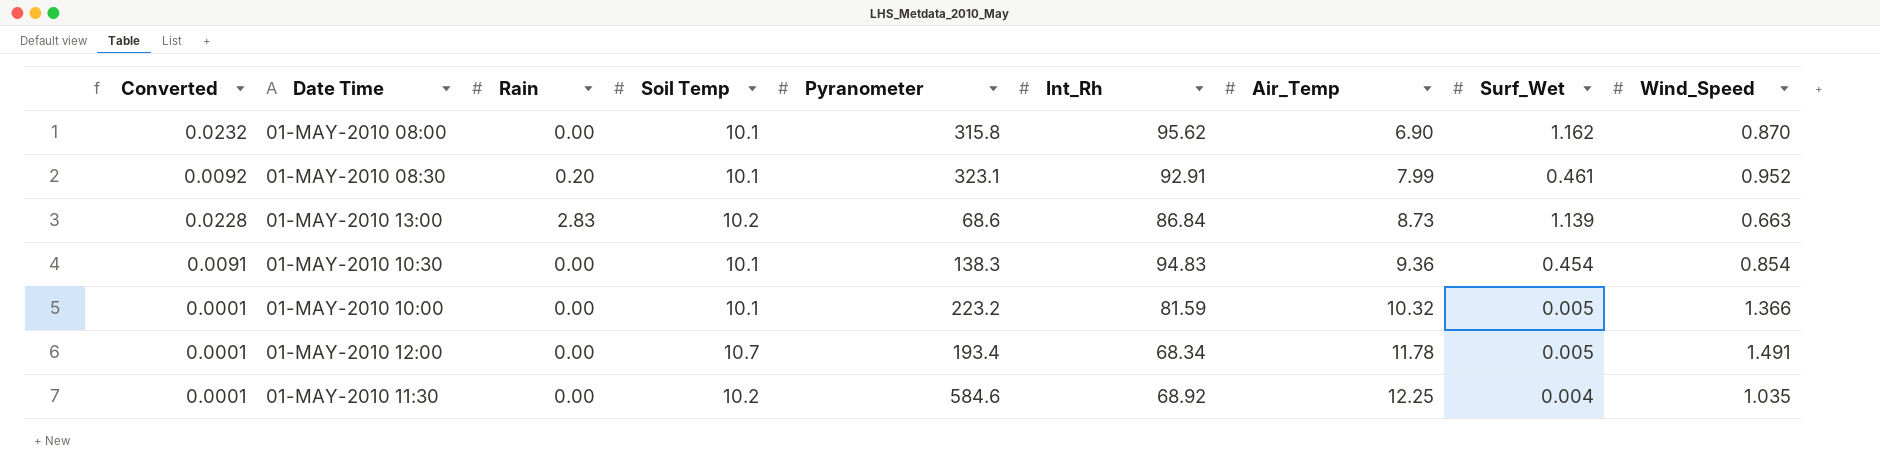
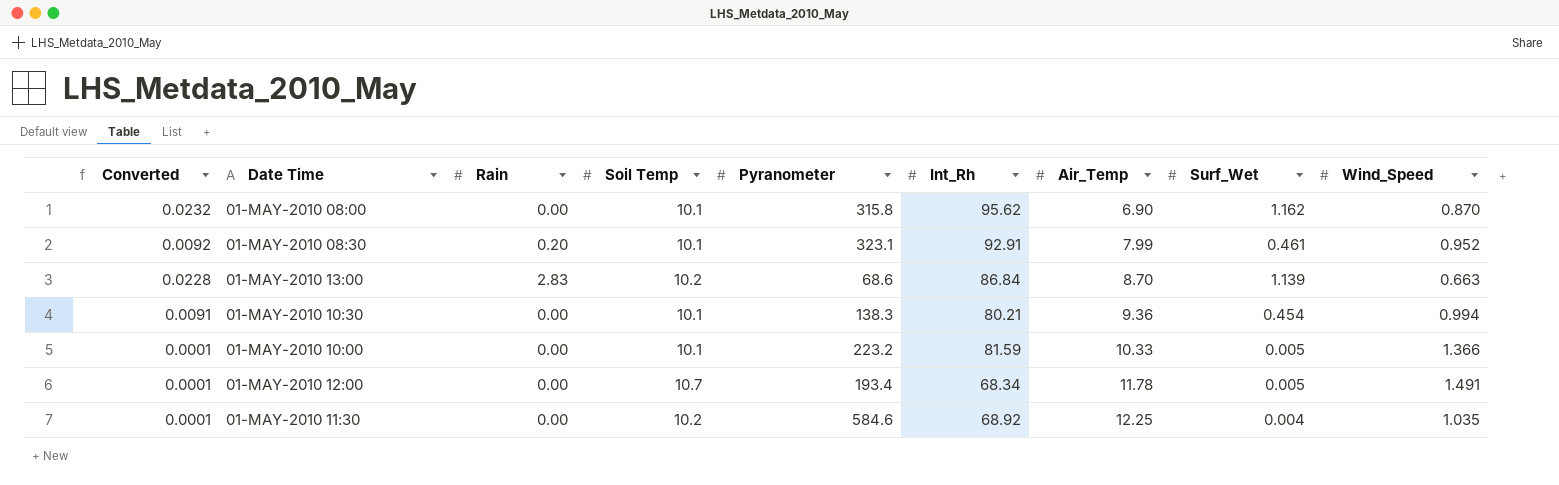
01-MAY-2010 13:00 | Air_Temp: 8.73 -> 8.70
01-MAY-2010 10:30 | Int_Rh: 94.83 -> 80.21
01-MAY-2010 10:30 | Wind_Speed: 0.854 -> 0.994
01-MAY-2010 10:00 | Air_Temp: 10.32 -> 10.33

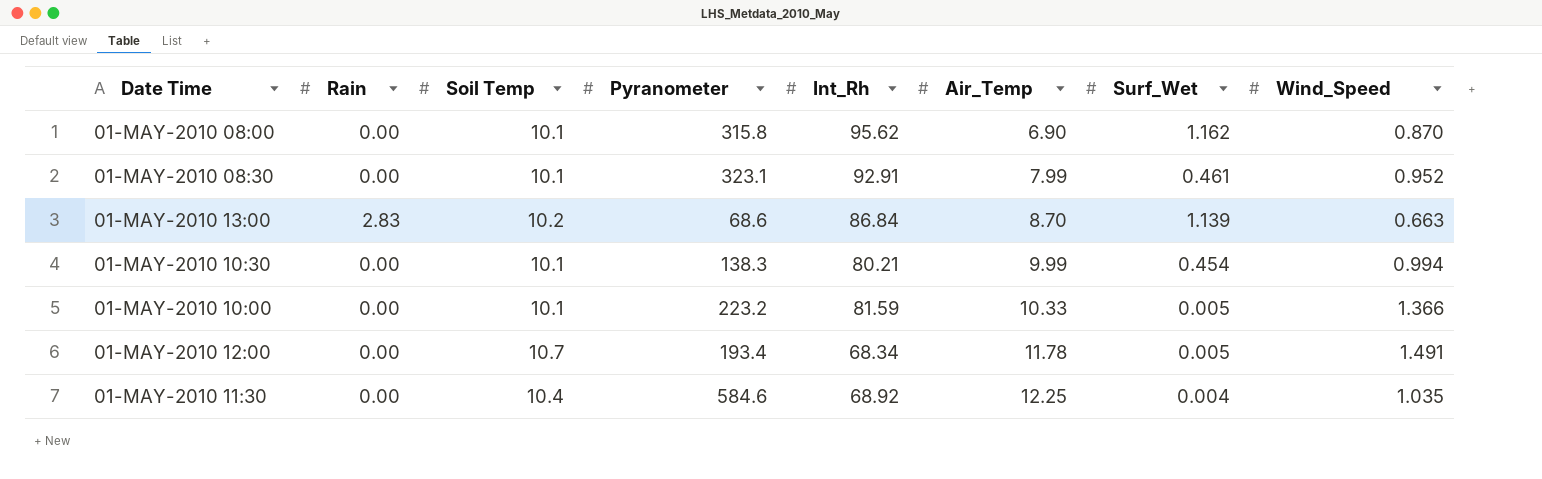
column Converted | formula: [Surf_Wet] * 0.02 -> none
01-MAY-2010 08:30 | Rain: 0.20 -> 0.00
01-MAY-2010 10:30 | Air_Temp: 9.36 -> 9.99
01-MAY-2010 11:30 | Soil Temp: 10.2 -> 10.4

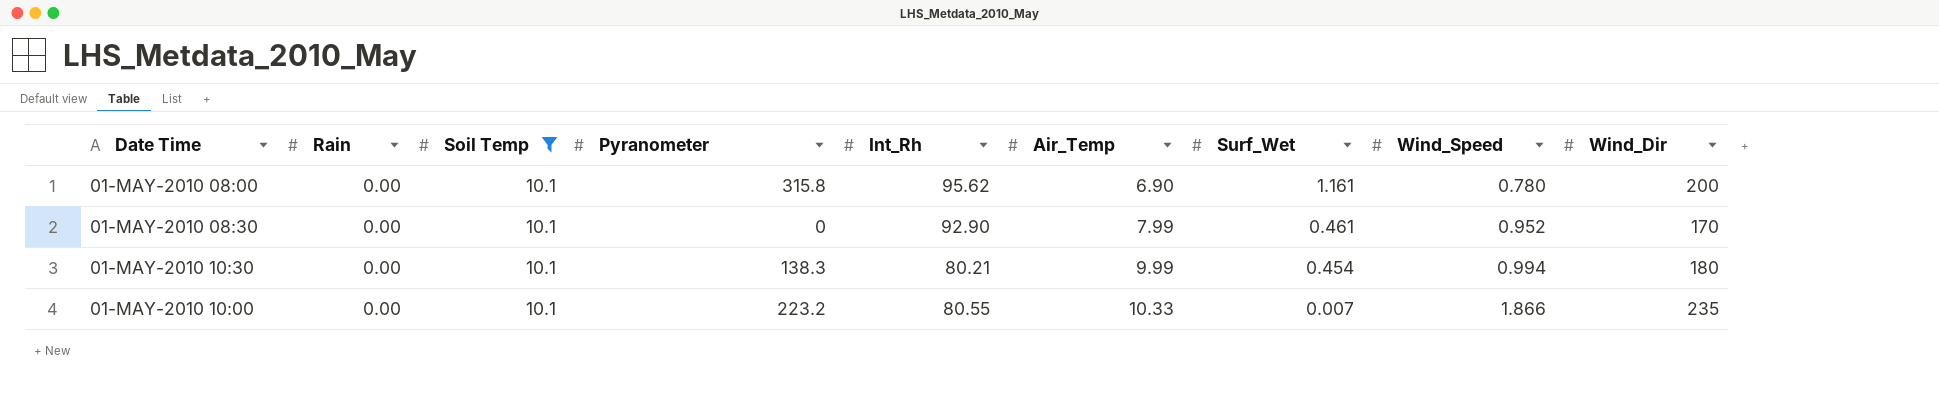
filter: none -> Soil Temp = 10.1
column Wind_Dir | position: none -> 9
01-MAY-2010 08:00 | Surf_Wet: 1.162 -> 1.161
01-MAY-2010 08:00 | Wind_Speed: 0.870 -> 0.780
01-MAY-2010 08:30 | Pyranometer: 323.1 -> 0
01-MAY-2010 08:30 | Int_Rh: 92.91 -> 92.90
01-MAY-2010 10:00 | Int_Rh: 81.59 -> 80.55
01-MAY-2010 10:00 | Surf_Wet: 0.005 -> 0.007
01-MAY-2010 10:00 | Wind_Speed: 1.366 -> 1.866

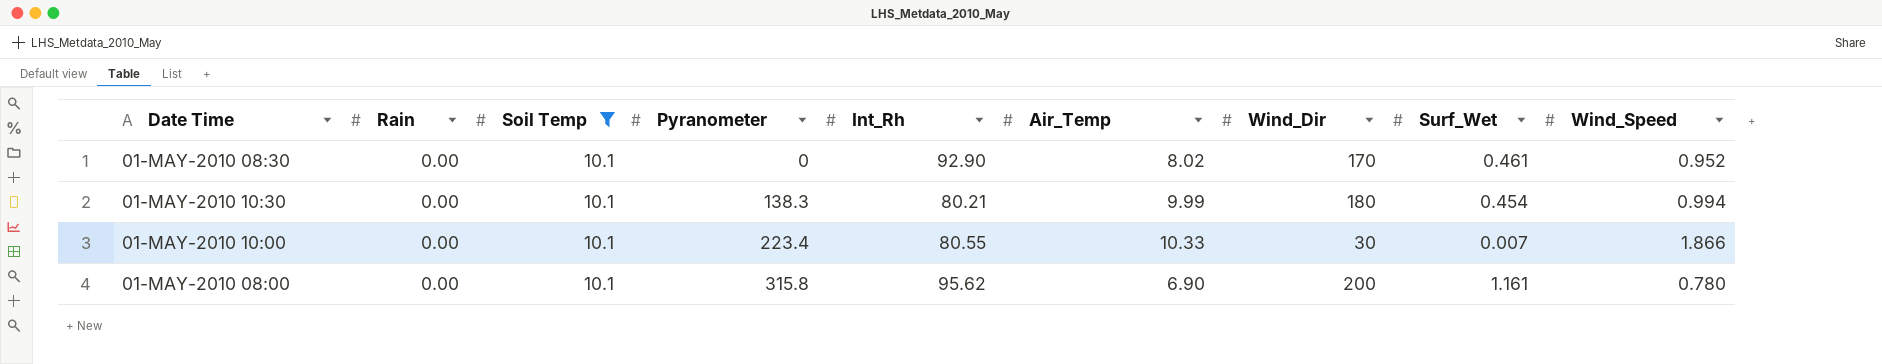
row order: Air_Temp ascending -> Pyranometer ascending
column Wind_Dir | position: 9 -> 7
01-MAY-2010 08:30 | Air_Temp: 7.99 -> 8.02
01-MAY-2010 10:00 | Pyranometer: 223.2 -> 223.4
01-MAY-2010 10:00 | Wind_Dir: 235 -> 30

